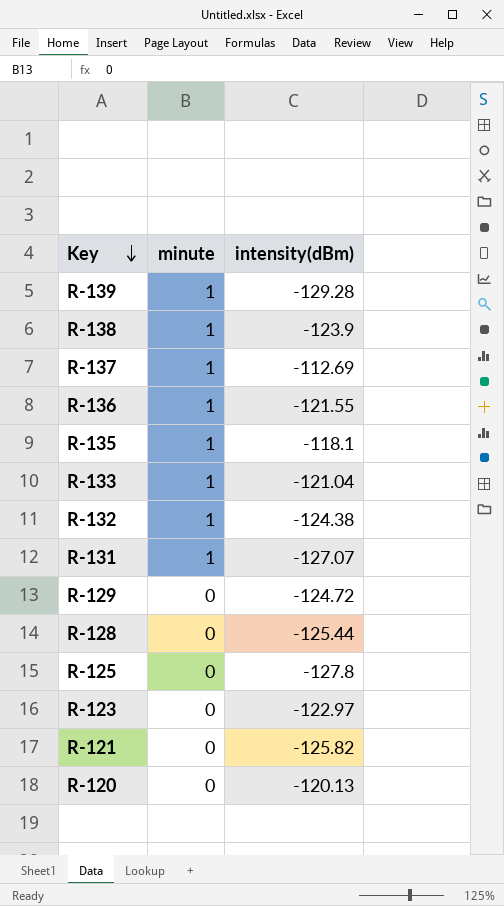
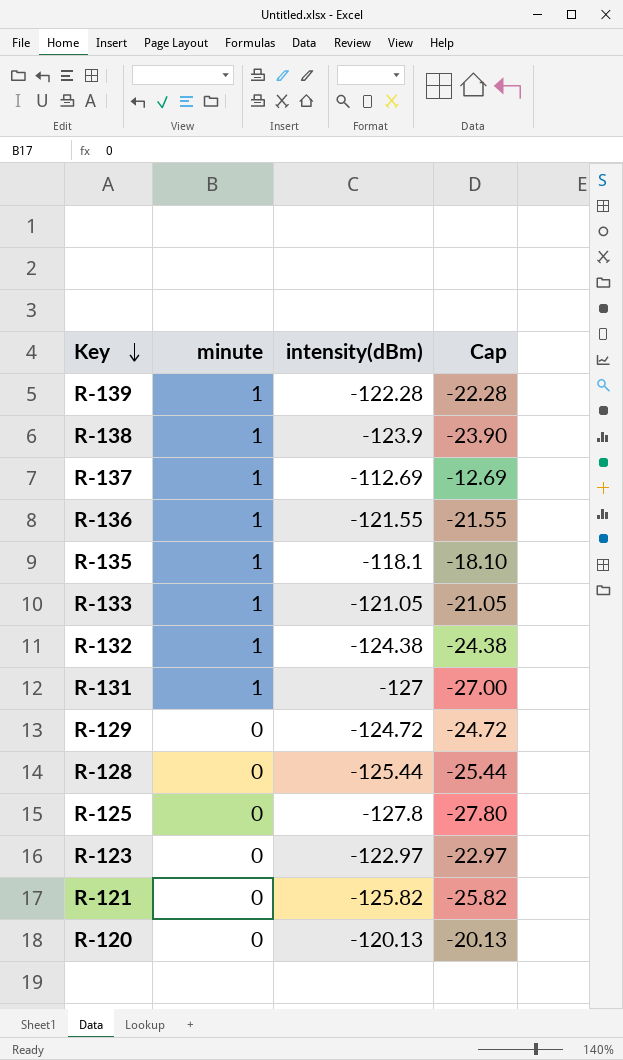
column Cap | formula: none -> [intensity(dBm)] + 100
R-139 | intensity(dBm): -129.28 -> -122.28
R-133 | intensity(dBm): -121.04 -> -121.05
R-131 | intensity(dBm): -127.07 -> -127

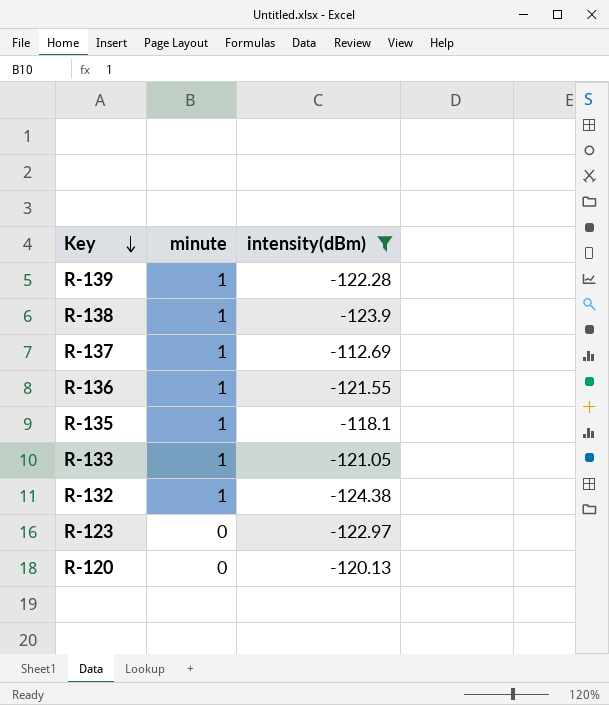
filter: none -> intensity(dBm) >= -124.38
column Cap | formula: [intensity(dBm)] + 100 -> none

